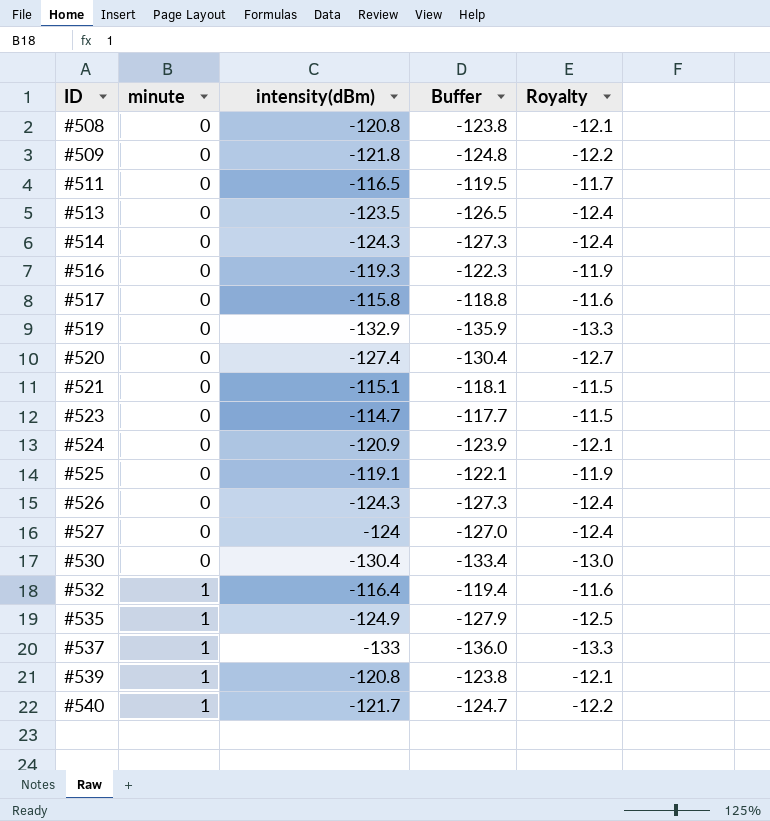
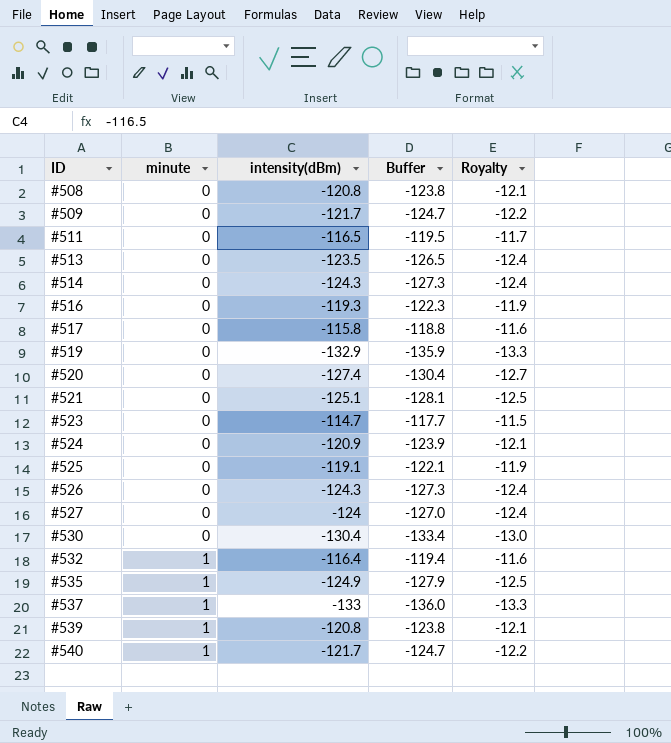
#509 | intensity(dBm): -121.8 -> -121.7
#509 | Buffer: -124.8 -> -124.7
#521 | intensity(dBm): -115.1 -> -125.1
#521 | Buffer: -118.1 -> -128.1
#521 | Royalty: -11.5 -> -12.5

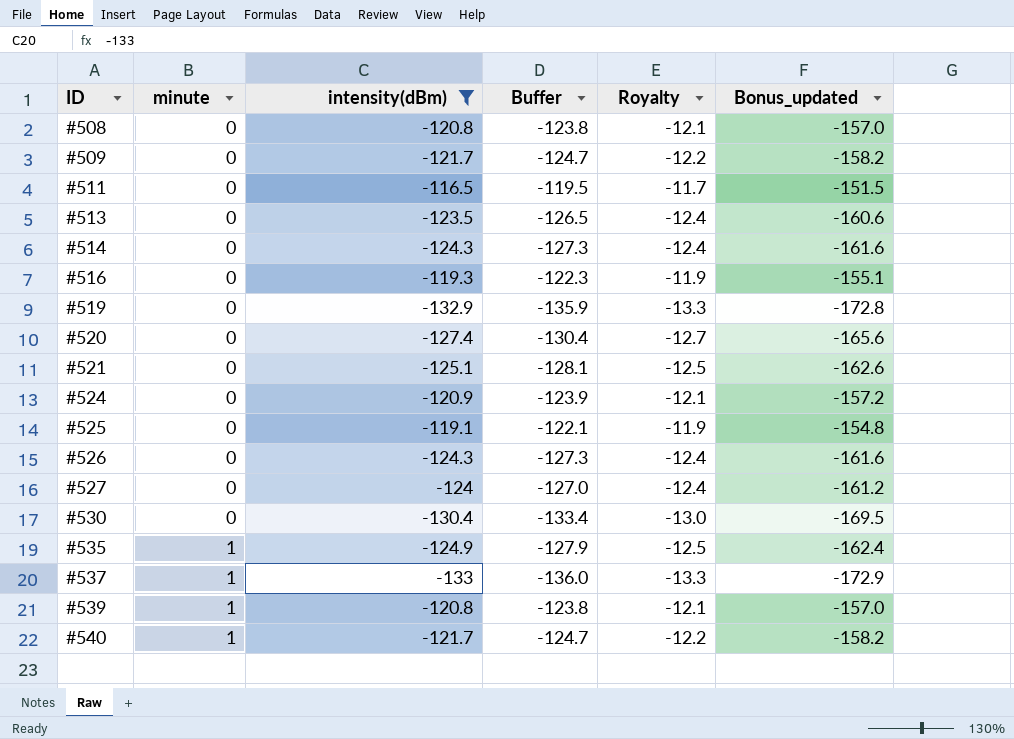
filter: none -> intensity(dBm) <= -116.5
column Bonus_updated | formula: none -> [intensity(dBm)] * 1.3

